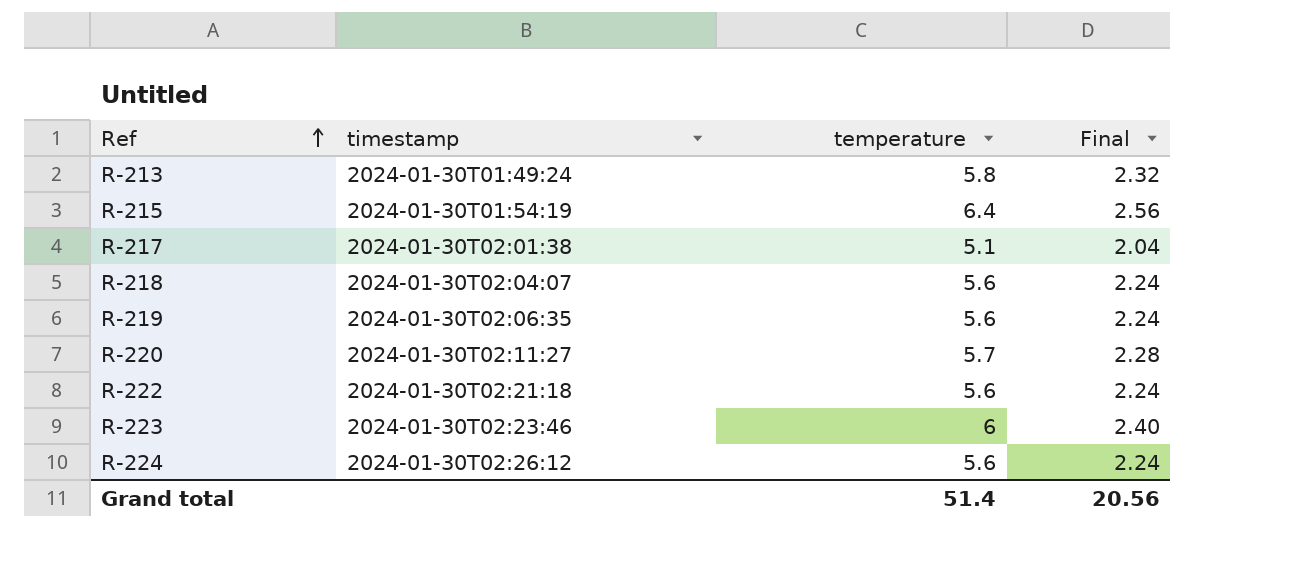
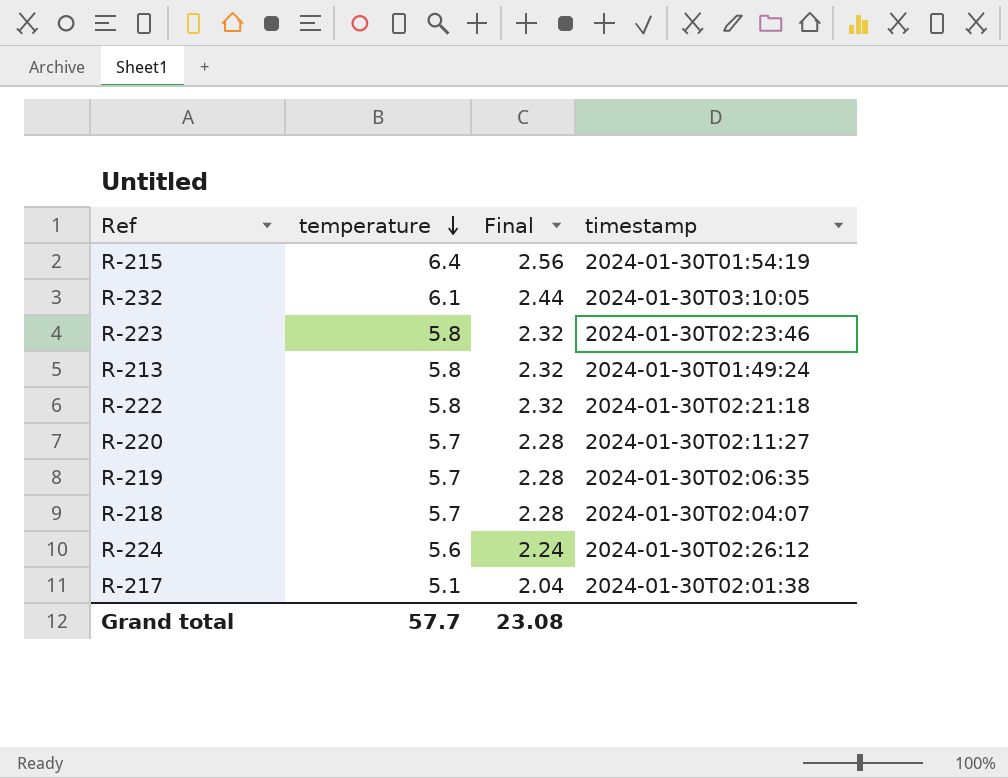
row order: Ref ascending -> temperature descending
column timestamp | position: 2 -> 4
row R-232: none -> 6.1 | 2.44 | 2024-01-30T03:10:05
R-223 | temperature: 6 -> 5.8
R-223 | Final: 2.40 -> 2.32
R-222 | temperature: 5.6 -> 5.8
R-222 | Final: 2.24 -> 2.32
R-219 | temperature: 5.6 -> 5.7
R-219 | Final: 2.24 -> 2.28
R-218 | temperature: 5.6 -> 5.7
R-218 | Final: 2.24 -> 2.28
Grand total | temperature: 51.4 -> 57.7
Grand total | Final: 20.56 -> 23.08

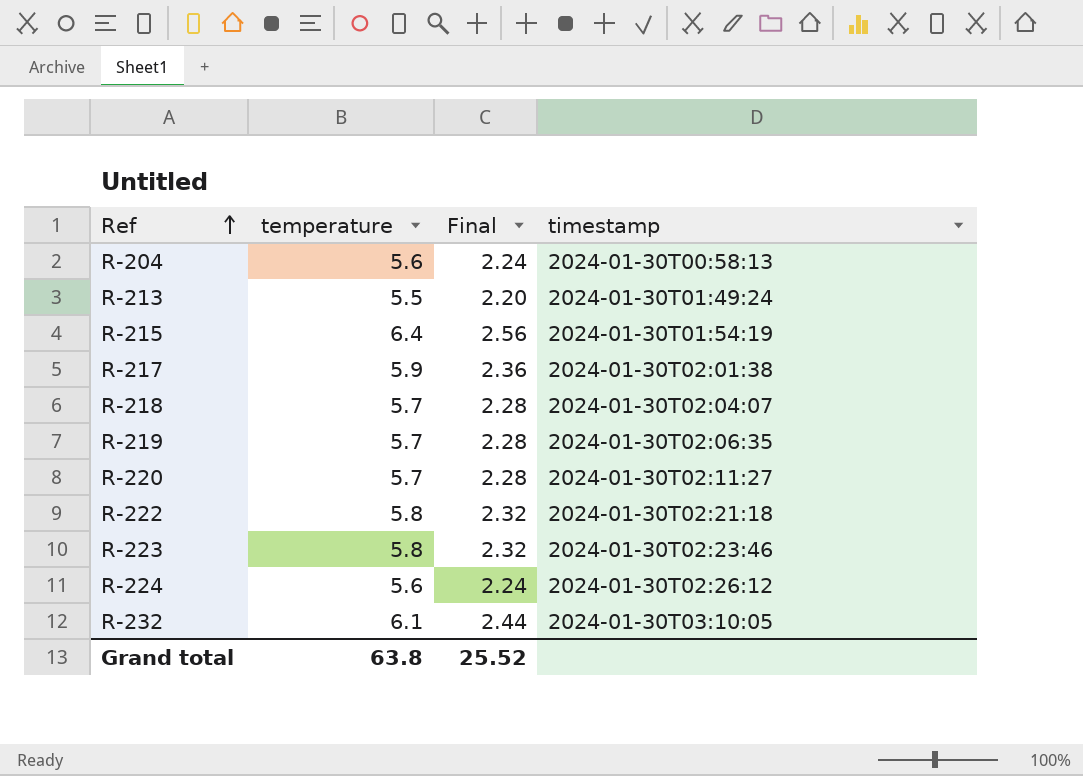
row order: temperature descending -> Ref ascending
row R-204: none -> 5.6 | 2.24 | 2024-01-30T00:58:13
R-213 | temperature: 5.8 -> 5.5
R-213 | Final: 2.32 -> 2.20
R-217 | temperature: 5.1 -> 5.9
R-217 | Final: 2.04 -> 2.36
Grand total | temperature: 57.7 -> 63.8
Grand total | Final: 23.08 -> 25.52

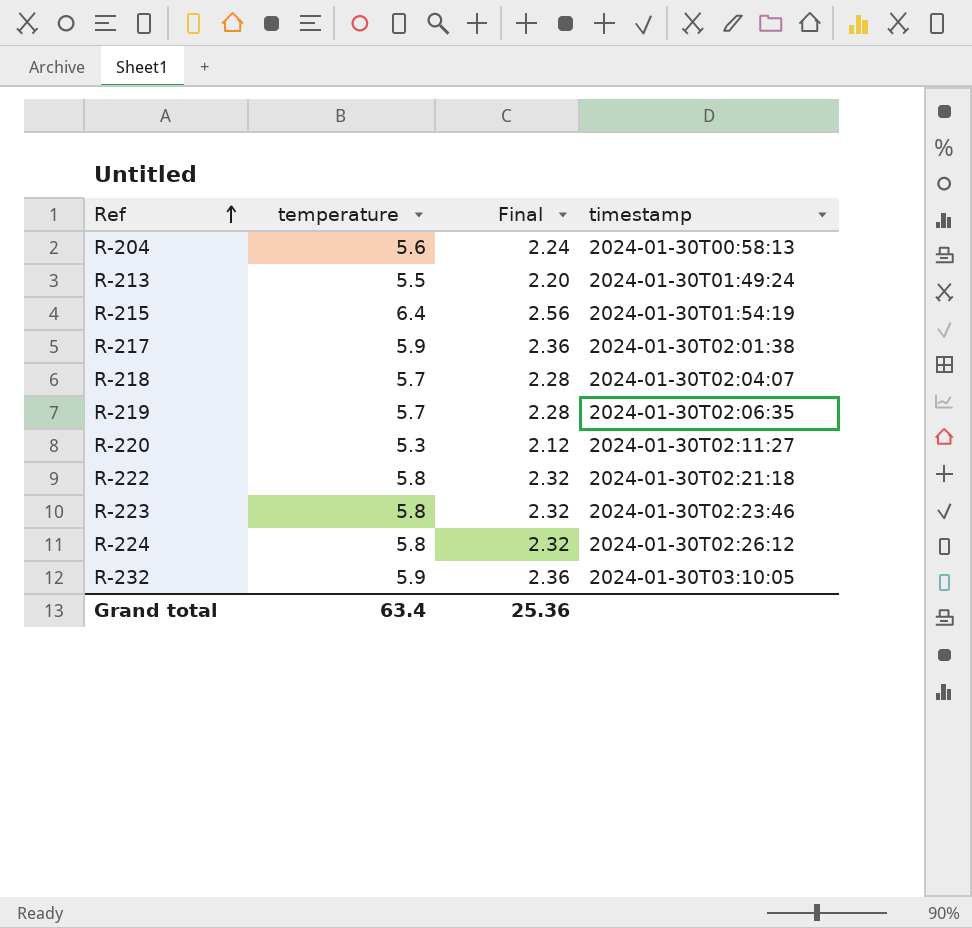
R-220 | temperature: 5.7 -> 5.3
R-220 | Final: 2.28 -> 2.12
R-224 | temperature: 5.6 -> 5.8
R-224 | Final: 2.24 -> 2.32
R-232 | temperature: 6.1 -> 5.9
R-232 | Final: 2.44 -> 2.36
Grand total | temperature: 63.8 -> 63.4
Grand total | Final: 25.52 -> 25.36

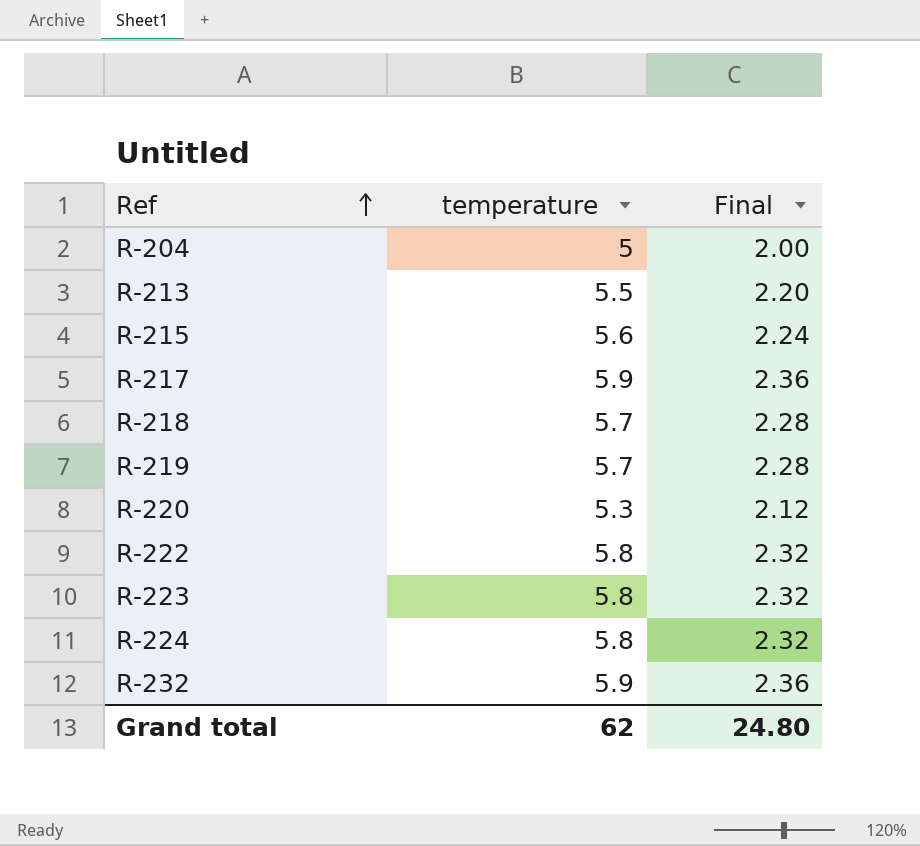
column timestamp | position: 4 -> none
R-204 | temperature: 5.6 -> 5
R-204 | Final: 2.24 -> 2.00
R-215 | temperature: 6.4 -> 5.6
R-215 | Final: 2.56 -> 2.24
Grand total | temperature: 63.4 -> 62
Grand total | Final: 25.36 -> 24.80

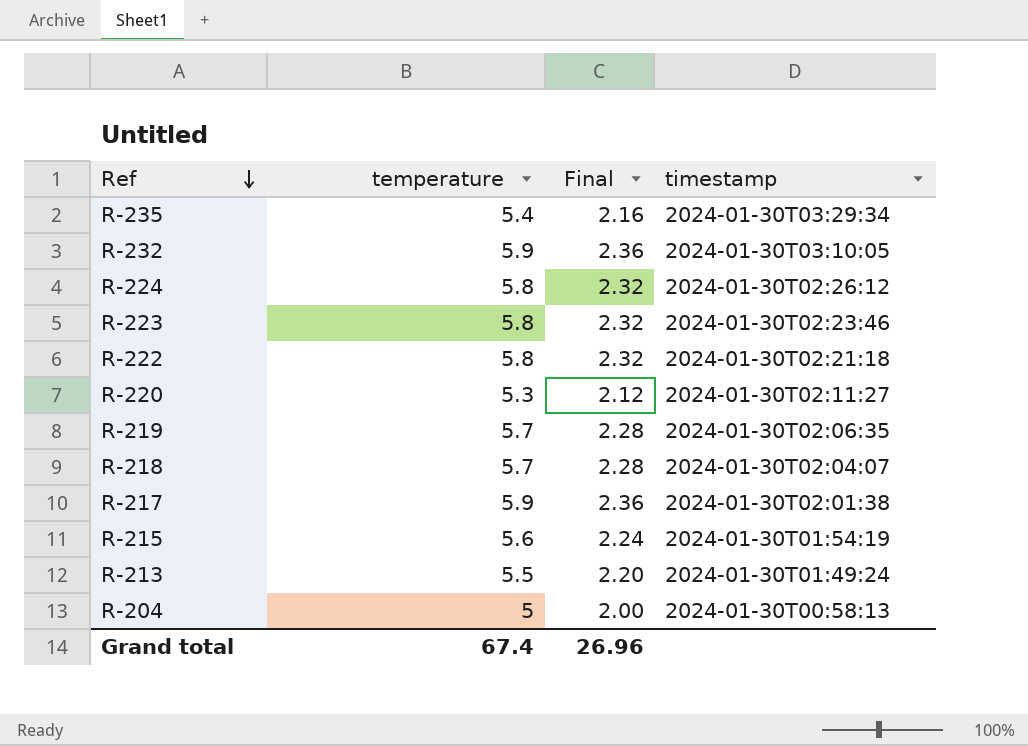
row order: Ref ascending -> Ref descending
column timestamp | position: none -> 4
row R-235: none -> 5.4 | 2.16 | 2024-01-30T03:29:34
Grand total | temperature: 62 -> 67.4
Grand total | Final: 24.80 -> 26.96

